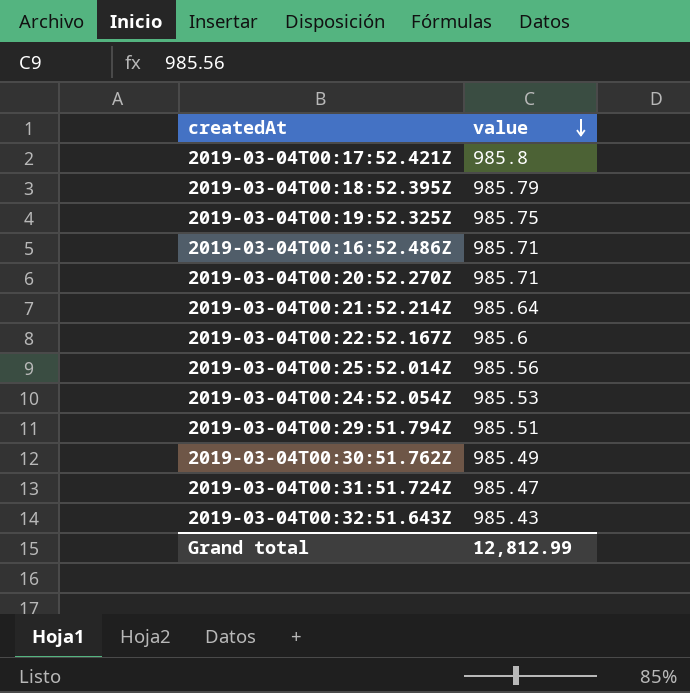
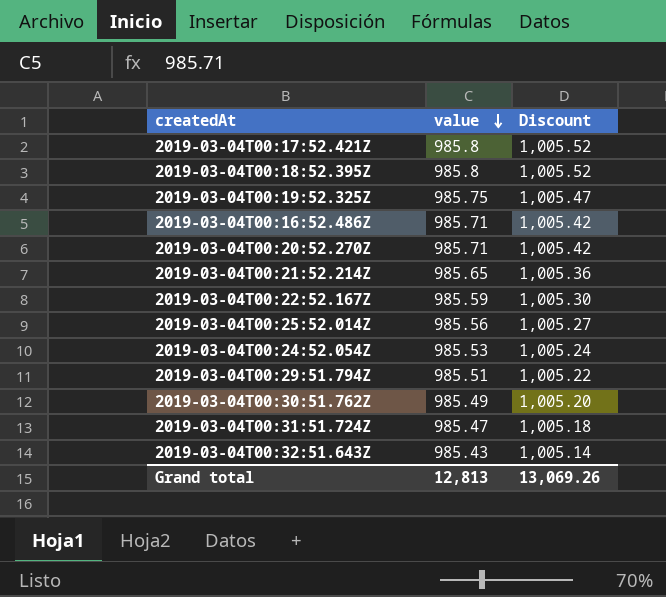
column Discount | formula: none -> [value] * 1.02
2019-03-04T00:18:52.395Z | value: 985.79 -> 985.8
2019-03-04T00:21:52.214Z | value: 985.64 -> 985.65
2019-03-04T00:22:52.167Z | value: 985.6 -> 985.59
Grand total | value: 12,812.99 -> 12,813

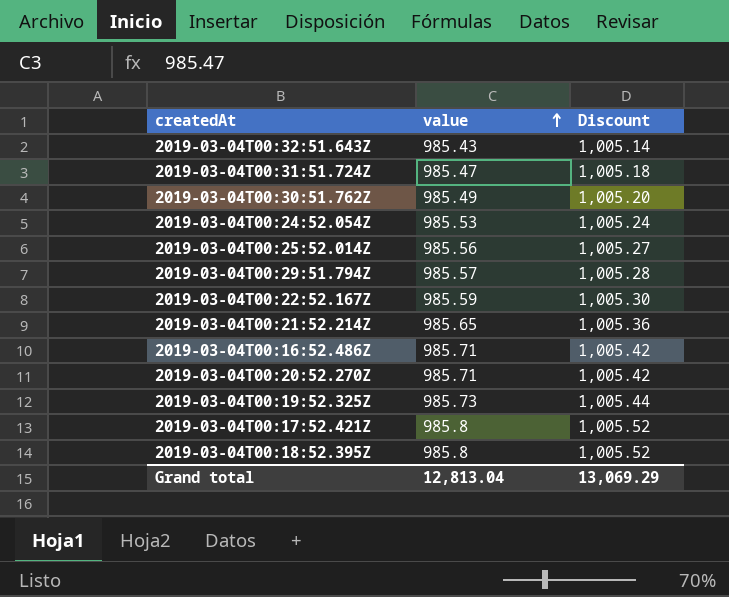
row order: value descending -> value ascending
2019-03-04T00:29:51.794Z | value: 985.51 -> 985.57
2019-03-04T00:29:51.794Z | Discount: 1,005.22 -> 1,005.28
2019-03-04T00:19:52.325Z | value: 985.75 -> 985.73
2019-03-04T00:19:52.325Z | Discount: 1,005.47 -> 1,005.44
Grand total | value: 12,813 -> 12,813.04
Grand total | Discount: 13,069.26 -> 13,069.29

